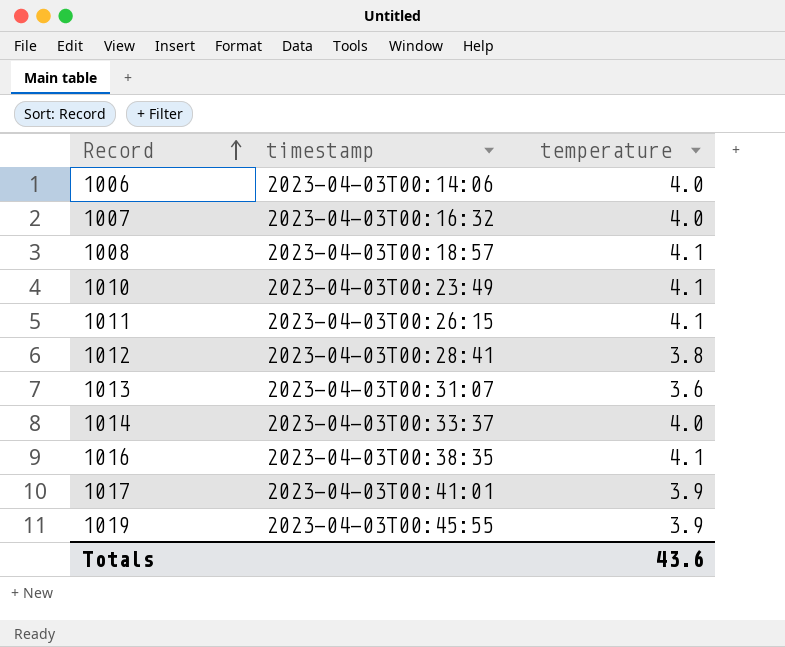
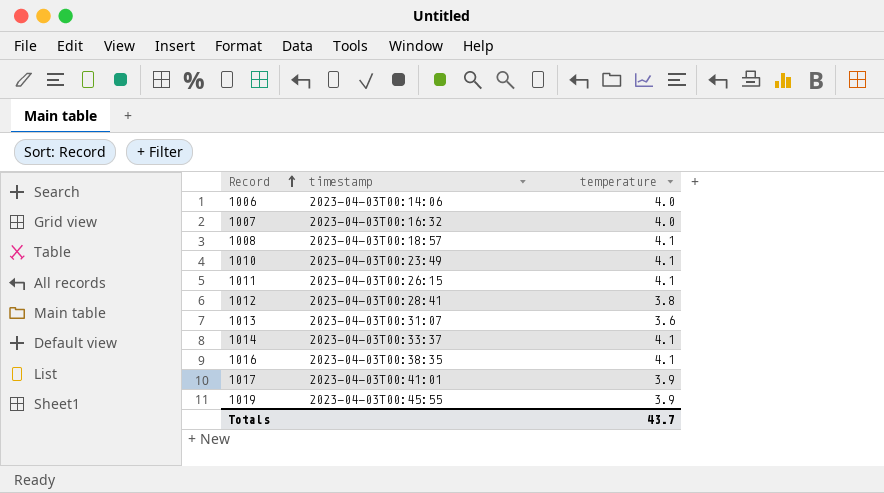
1014 | temperature: 4.0 -> 4.1
Totals | temperature: 43.6 -> 43.7

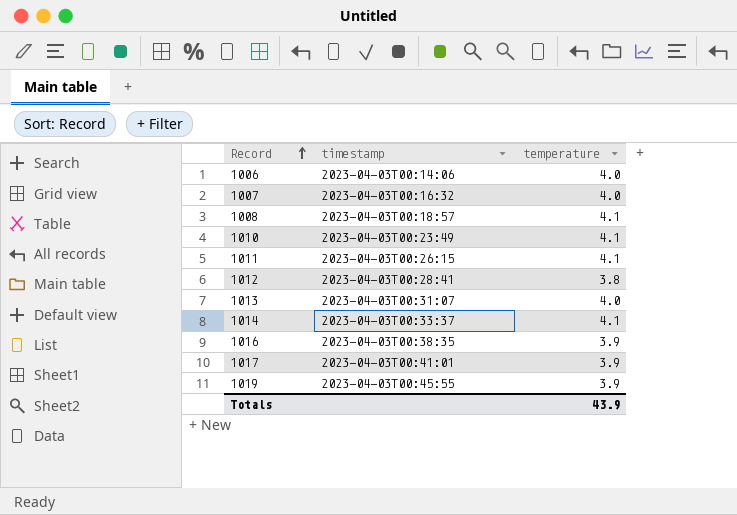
1013 | temperature: 3.6 -> 4.0
1016 | temperature: 4.1 -> 3.9
Totals | temperature: 43.7 -> 43.9

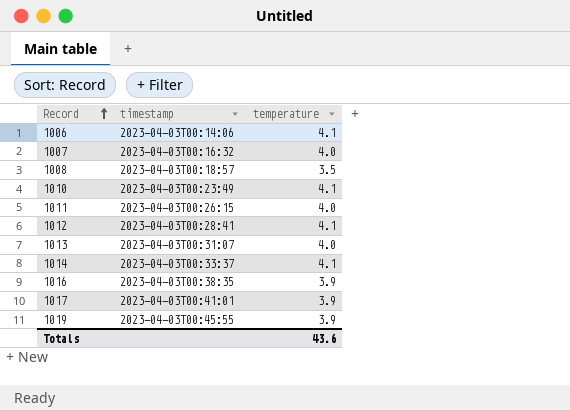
1006 | temperature: 4.0 -> 4.1
1008 | temperature: 4.1 -> 3.5
1011 | temperature: 4.1 -> 4.0
1012 | temperature: 3.8 -> 4.1
Totals | temperature: 43.9 -> 43.6

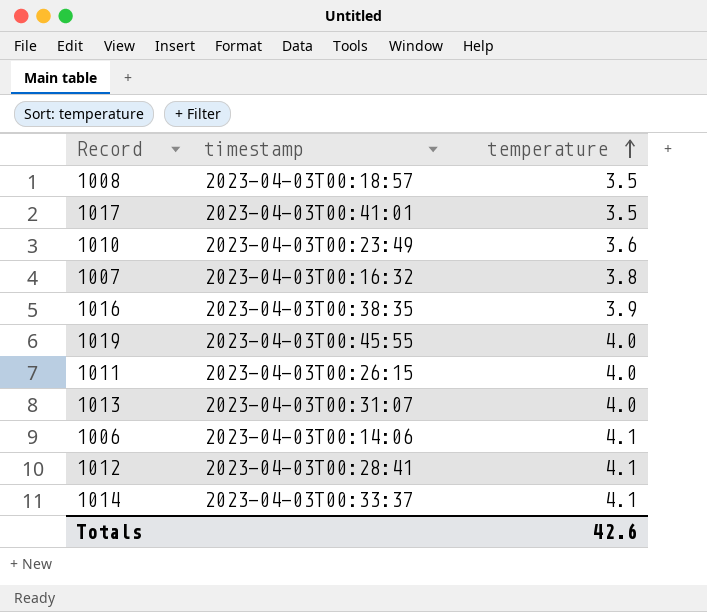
row order: Record ascending -> temperature ascending
1017 | temperature: 3.9 -> 3.5
1010 | temperature: 4.1 -> 3.6
1007 | temperature: 4.0 -> 3.8
1019 | temperature: 3.9 -> 4.0
Totals | temperature: 43.6 -> 42.6

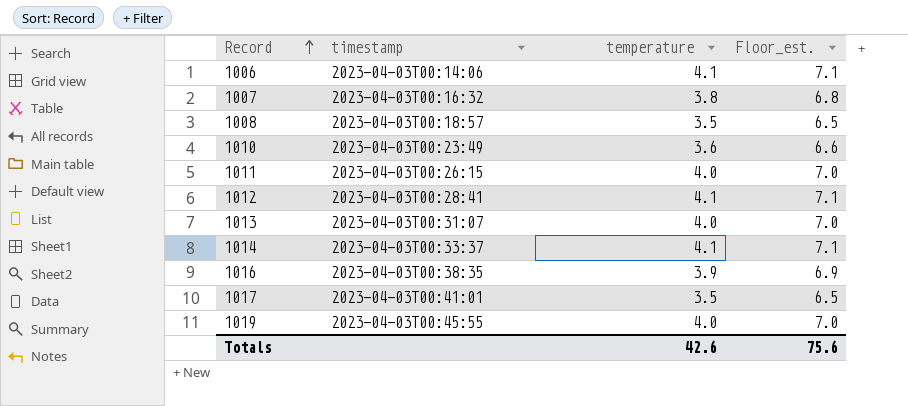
row order: temperature ascending -> Record ascending
column Floor_est. | formula: none -> [temperature] + 3

